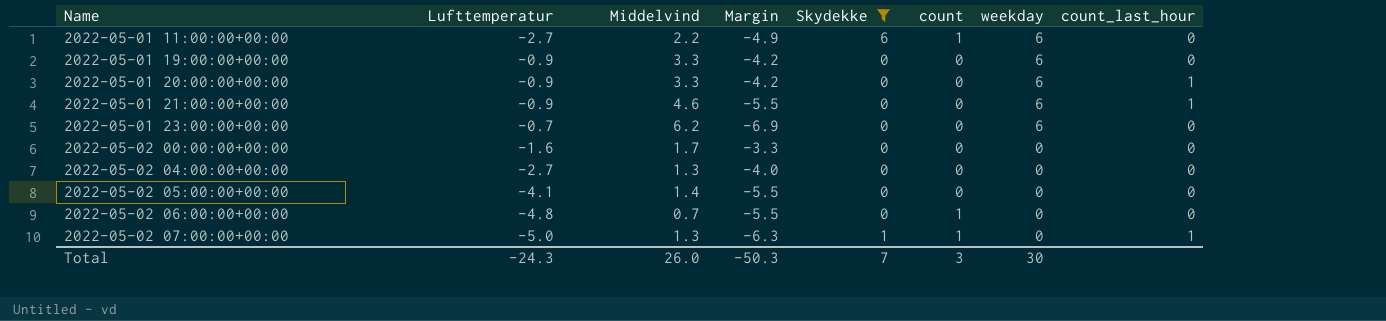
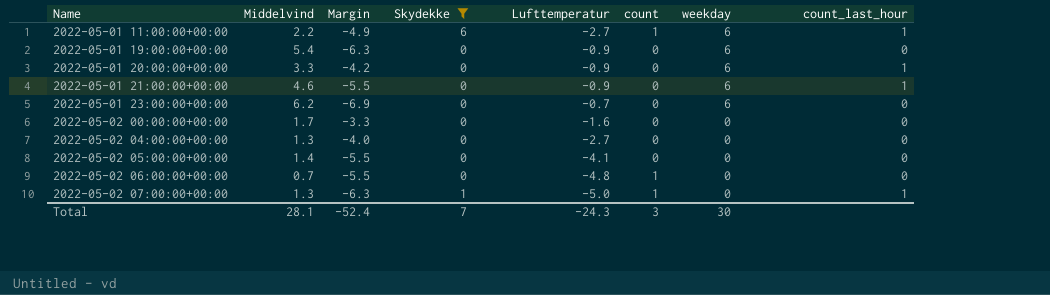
column Lufttemperatur | position: 2 -> 5
2022-05-01 11:00:00+00:00 | count_last_hour: 0 -> 1
2022-05-01 19:00:00+00:00 | Middelvind: 3.3 -> 5.4
2022-05-01 19:00:00+00:00 | Margin: -4.2 -> -6.3
Total | Middelvind: 26.0 -> 28.1
Total | Margin: -50.3 -> -52.4

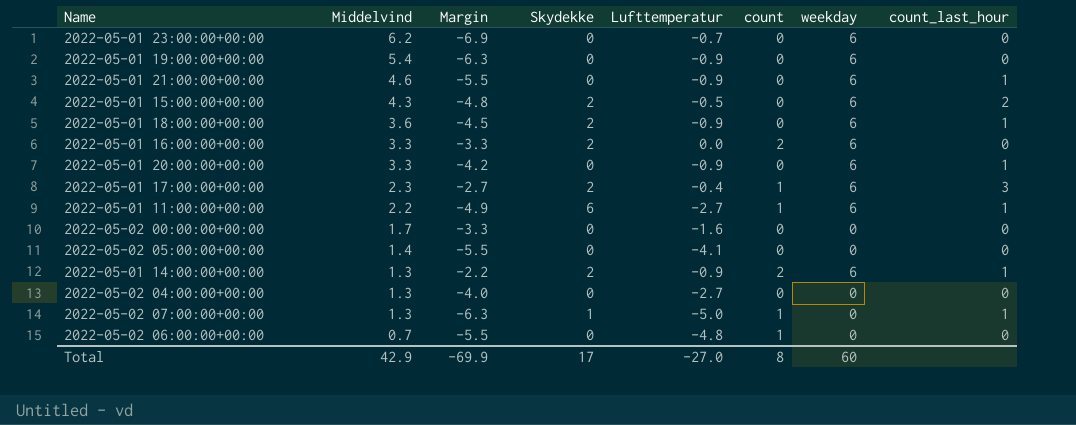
filter: Skydekke != 2 -> none
row order: Name ascending -> Middelvind descending
Total | Middelvind: 28.1 -> 42.9
Total | Margin: -52.4 -> -69.9
Total | Skydekke: 7 -> 17
Total | Lufttemperatur: -24.3 -> -27.0
Total | count: 3 -> 8
Total | weekday: 30 -> 60

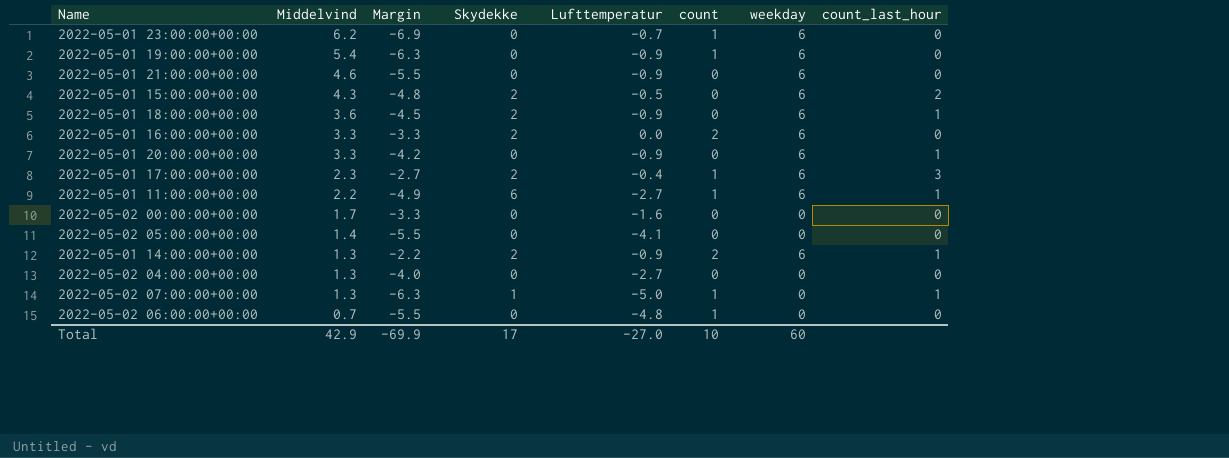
2022-05-01 23:00:00+00:00 | count: 0 -> 1
2022-05-01 19:00:00+00:00 | count: 0 -> 1
2022-05-01 21:00:00+00:00 | count_last_hour: 1 -> 0
Total | count: 8 -> 10

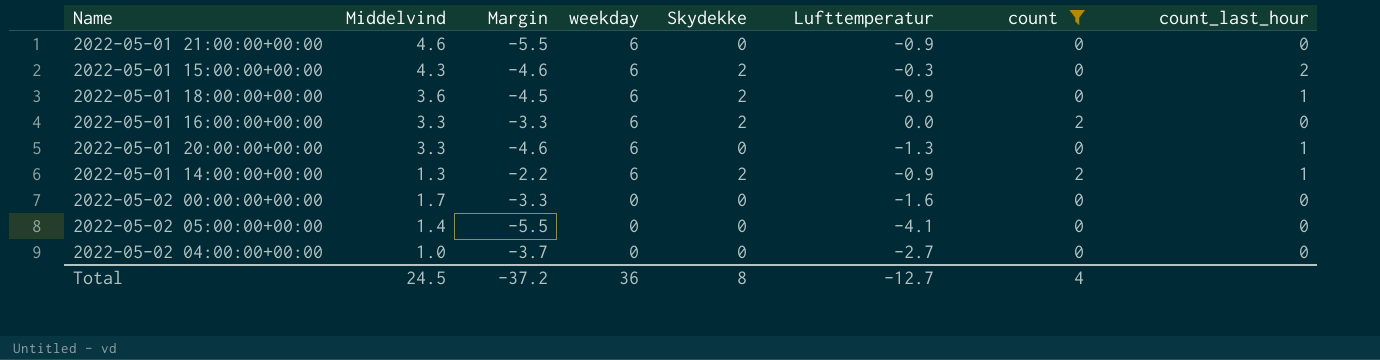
filter: none -> count != 1
row order: Middelvind descending -> weekday descending
column weekday | position: 7 -> 4
2022-05-01 15:00:00+00:00 | Margin: -4.8 -> -4.6
2022-05-01 15:00:00+00:00 | Lufttemperatur: -0.5 -> -0.3
2022-05-01 20:00:00+00:00 | Margin: -4.2 -> -4.6
2022-05-01 20:00:00+00:00 | Lufttemperatur: -0.9 -> -1.3
2022-05-02 04:00:00+00:00 | Middelvind: 1.3 -> 1.0
2022-05-02 04:00:00+00:00 | Margin: -4.0 -> -3.7
Total | Middelvind: 42.9 -> 24.5
Total | Margin: -69.9 -> -37.2
Total | weekday: 60 -> 36
Total | Skydekke: 17 -> 8
Total | Lufttemperatur: -27.0 -> -12.7
Total | count: 10 -> 4

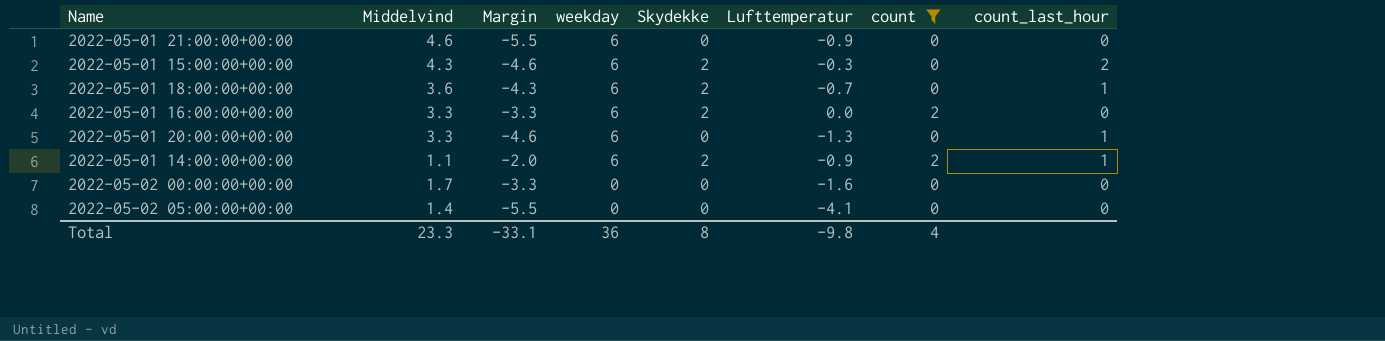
row 2022-05-02 04:00:00+00:00: 1.0 | -3.7 | 0 | 0 | -2.7 | 0 | 0 -> none
2022-05-01 18:00:00+00:00 | Margin: -4.5 -> -4.3
2022-05-01 18:00:00+00:00 | Lufttemperatur: -0.9 -> -0.7
2022-05-01 14:00:00+00:00 | Middelvind: 1.3 -> 1.1
2022-05-01 14:00:00+00:00 | Margin: -2.2 -> -2.0
Total | Middelvind: 24.5 -> 23.3
Total | Margin: -37.2 -> -33.1
Total | Lufttemperatur: -12.7 -> -9.8

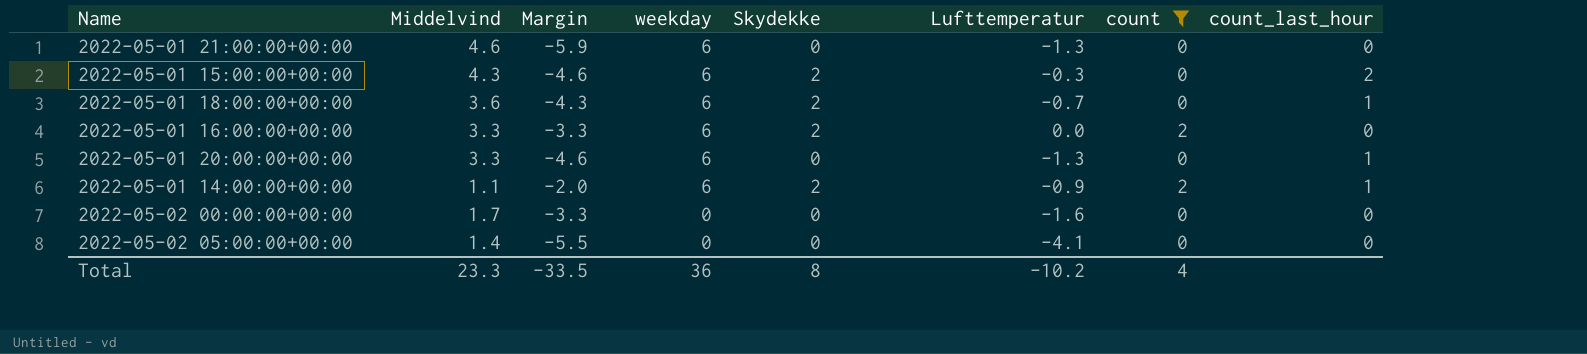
2022-05-01 21:00:00+00:00 | Margin: -5.5 -> -5.9
2022-05-01 21:00:00+00:00 | Lufttemperatur: -0.9 -> -1.3
Total | Margin: -33.1 -> -33.5
Total | Lufttemperatur: -9.8 -> -10.2

